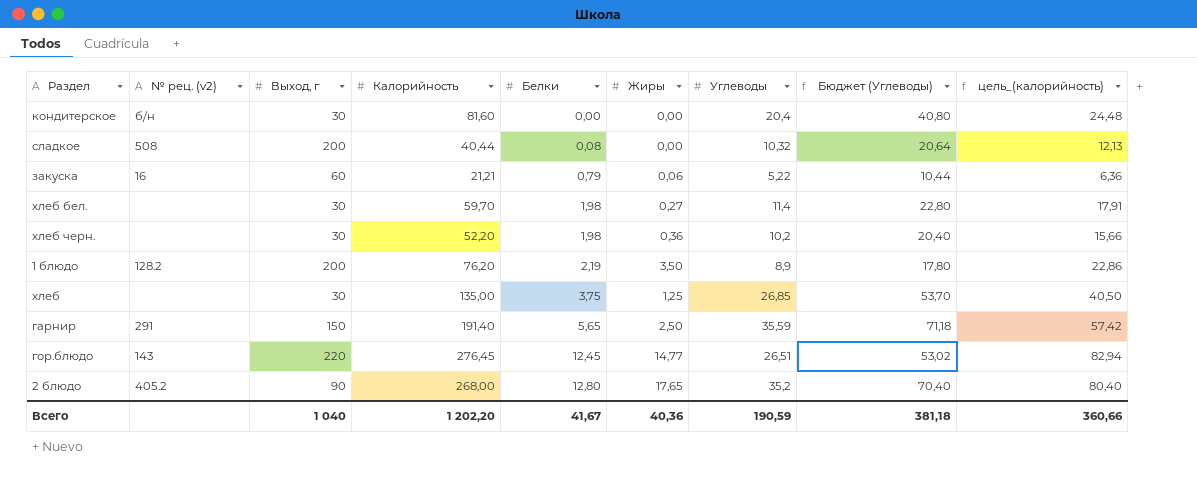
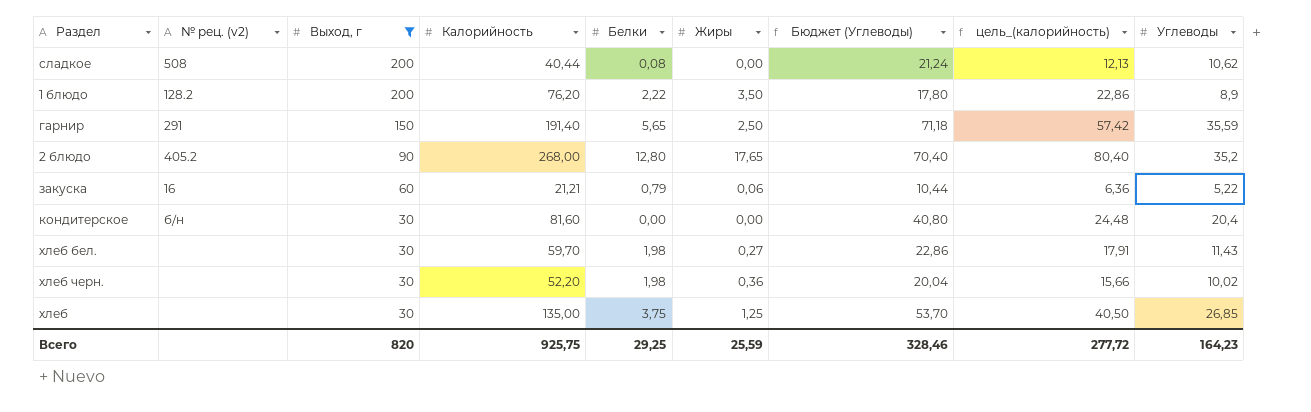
filter: none -> Выход, г != 220
row order: Белки ascending -> Выход, г descending
column Углеводы | position: 7 -> 9
сладкое | Бюджет (Углеводы): 20,64 -> 21,24
сладкое | Углеводы: 10,32 -> 10,62
1 блюдо | Белки: 2,19 -> 2,22
хлеб бел. | Бюджет (Углеводы): 22,80 -> 22,86
хлеб бел. | Углеводы: 11,4 -> 11,43
хлеб черн. | Бюджет (Углеводы): 20,40 -> 20,04
хлеб черн. | Углеводы: 10,2 -> 10,02
Всего | Выход, г: 1 040 -> 820
Всего | Калорийность: 1 202,20 -> 925,75
Всего | Белки: 41,67 -> 29,25
Всего | Жиры: 40,36 -> 25,59
Всего | Бюджет (Углеводы): 381,18 -> 328,46
Всего | цель_(калорийность): 360,66 -> 277,72
Всего | Углеводы: 190,59 -> 164,23

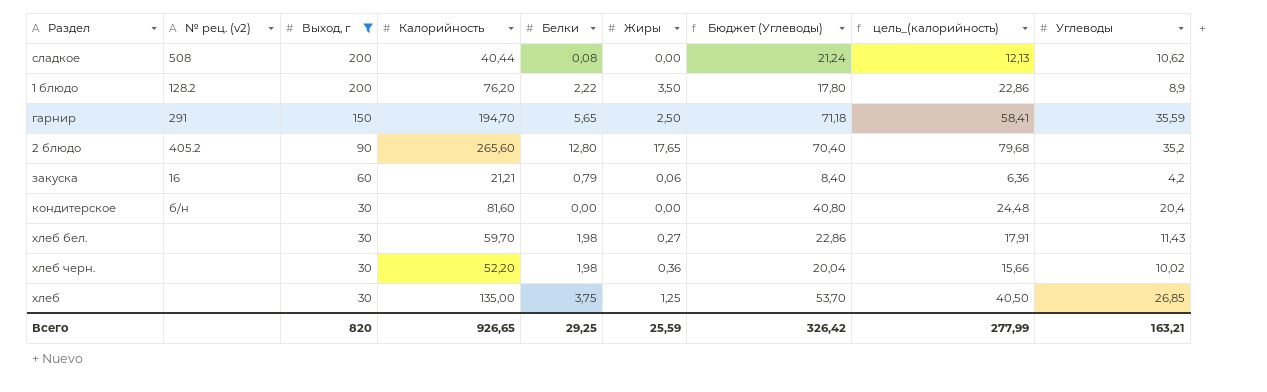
гарнир | Калорийность: 191,40 -> 194,70
гарнир | цель_(калорийность): 57,42 -> 58,41
2 блюдо | Калорийность: 268,00 -> 265,60
2 блюдо | цель_(калорийность): 80,40 -> 79,68
закуска | Бюджет (Углеводы): 10,44 -> 8,40
закуска | Углеводы: 5,22 -> 4,2
Всего | Калорийность: 925,75 -> 926,65
Всего | Бюджет (Углеводы): 328,46 -> 326,42
Всего | цель_(калорийность): 277,72 -> 277,99
Всего | Углеводы: 164,23 -> 163,21

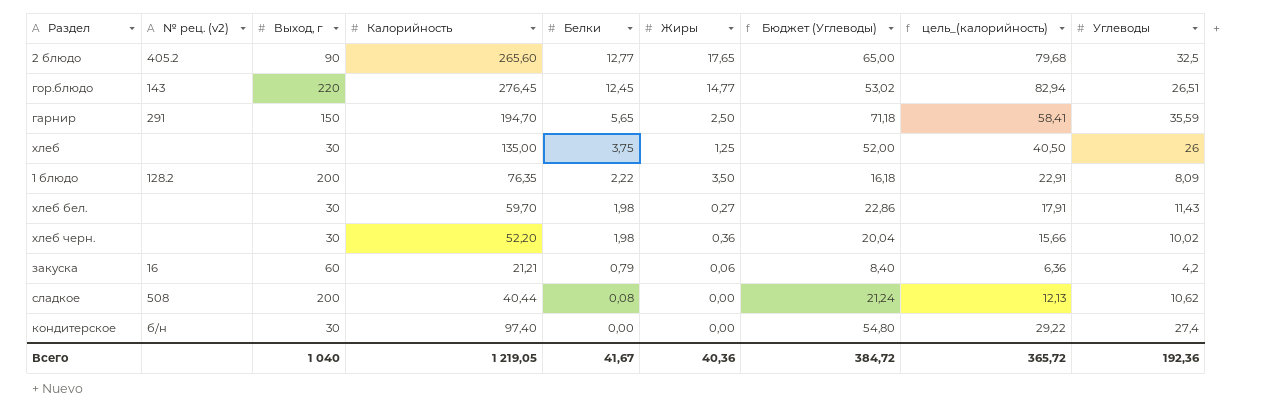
filter: Выход, г != 220 -> none
row order: Выход, г descending -> Белки descending
2 блюдо | Белки: 12,80 -> 12,77
2 блюдо | Бюджет (Углеводы): 70,40 -> 65,00
2 блюдо | Углеводы: 35,2 -> 32,5
хлеб | Бюджет (Углеводы): 53,70 -> 52,00
хлеб | Углеводы: 26,85 -> 26
1 блюдо | Калорийность: 76,20 -> 76,35
1 блюдо | Бюджет (Углеводы): 17,80 -> 16,18
1 блюдо | цель_(калорийность): 22,86 -> 22,91
1 блюдо | Углеводы: 8,9 -> 8,09
кондитерское | Калорийность: 81,60 -> 97,40
кондитерское | Бюджет (Углеводы): 40,80 -> 54,80
кондитерское | цель_(калорийность): 24,48 -> 29,22
кондитерское | Углеводы: 20,4 -> 27,4
Всего | Выход, г: 820 -> 1 040
Всего | Калорийность: 926,65 -> 1 219,05
Всего | Белки: 29,25 -> 41,67
Всего | Жиры: 25,59 -> 40,36
Всего | Бюджет (Углеводы): 326,42 -> 384,72
Всего | цель_(калорийность): 277,99 -> 365,72
Всего | Углеводы: 163,21 -> 192,36

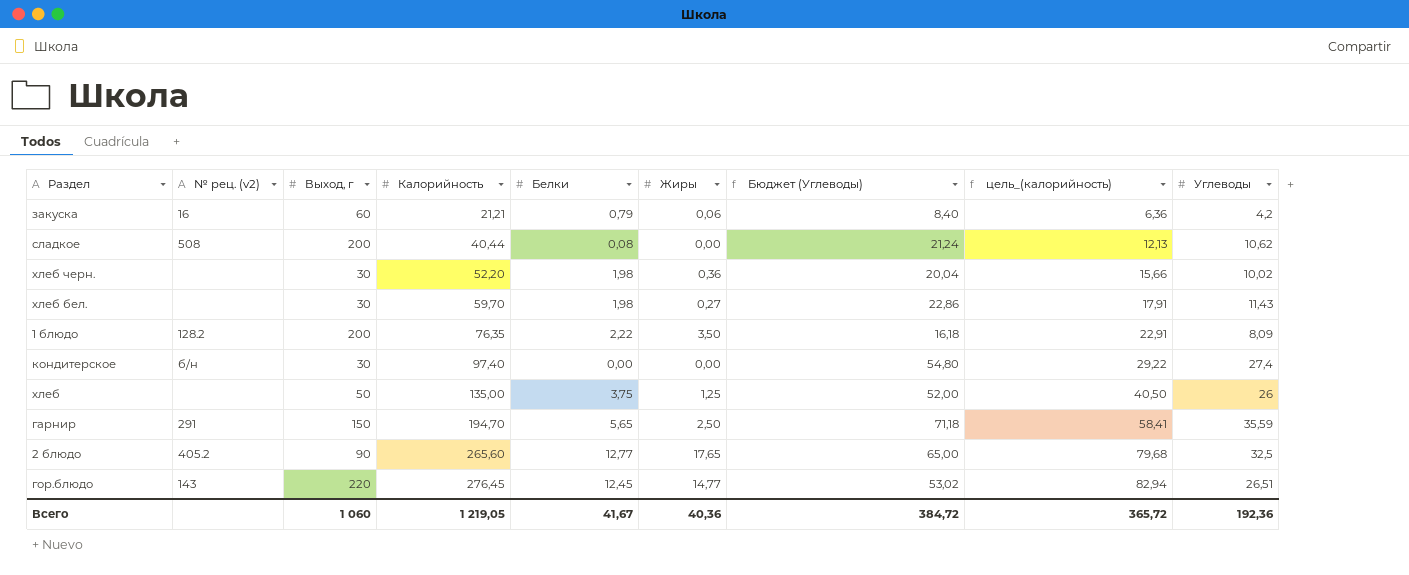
row order: Белки descending -> Калорийность ascending
хлеб | Выход, г: 30 -> 50
Всего | Выход, г: 1 040 -> 1 060

